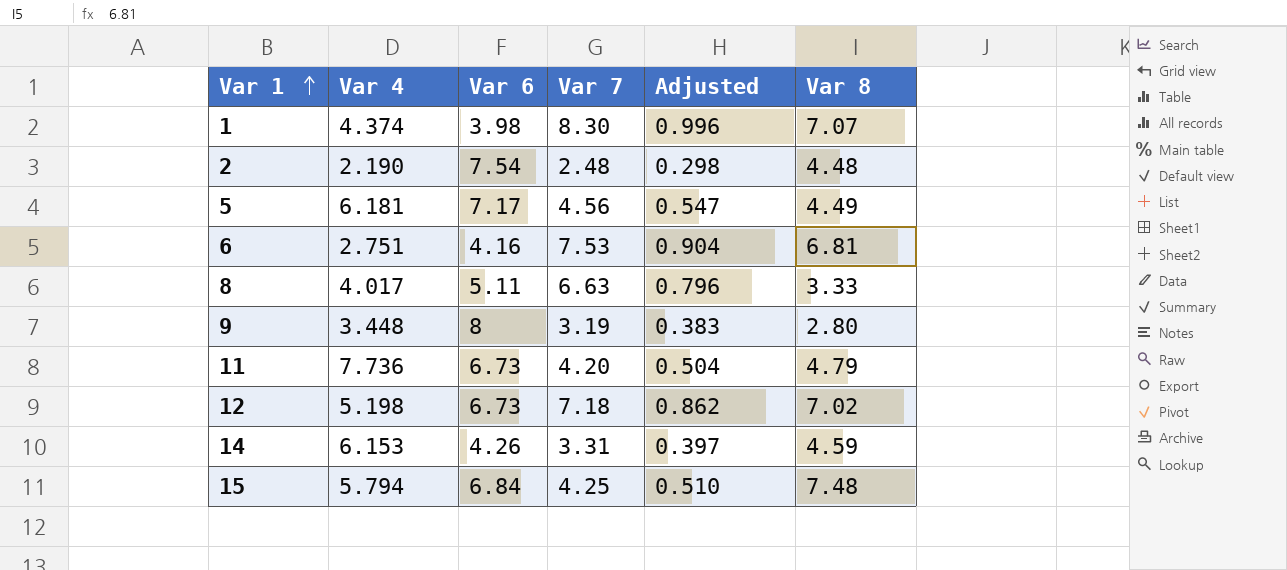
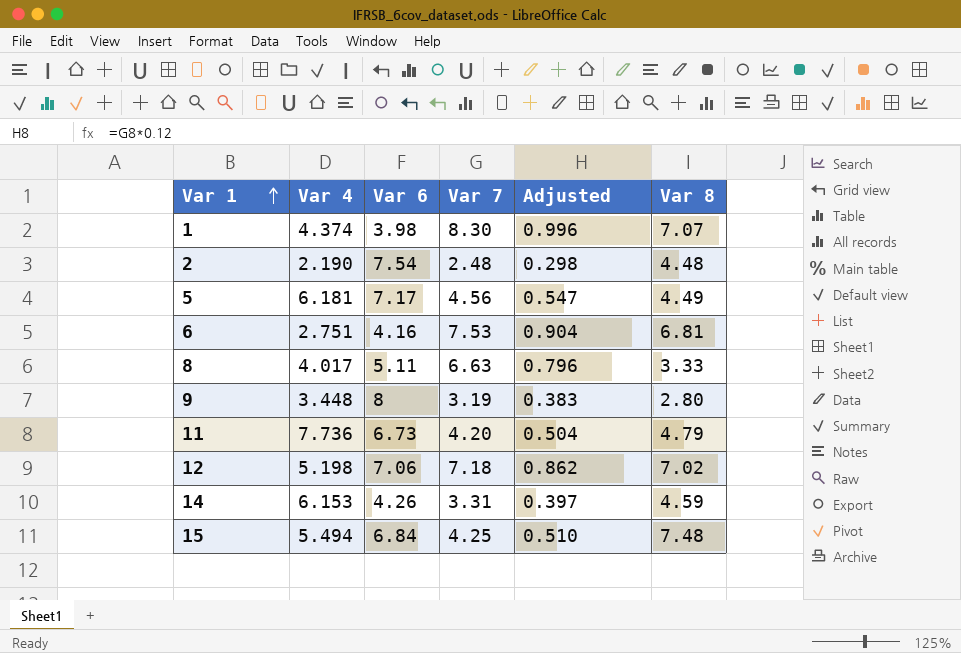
12 | Var 6: 6.73 -> 7.06
15 | Var 4: 5.794 -> 5.494

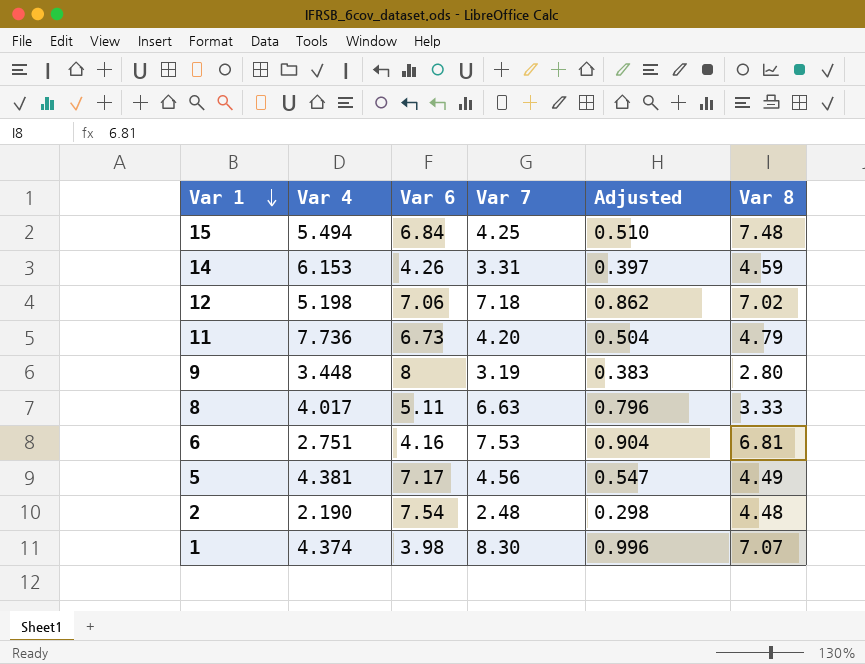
row order: Var 1 ascending -> Var 1 descending
5 | Var 4: 6.181 -> 4.381

